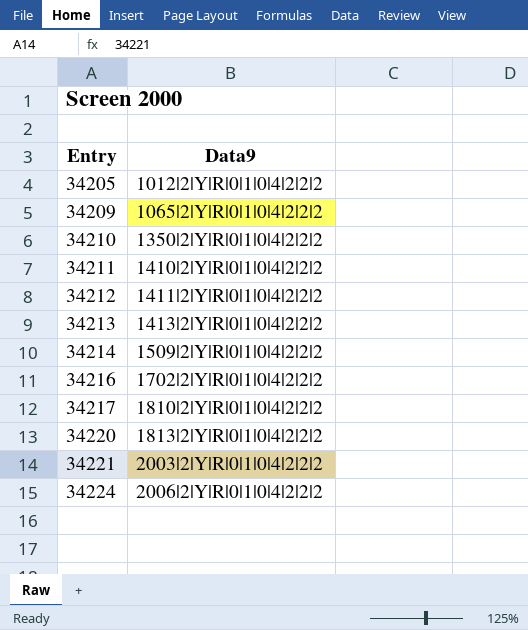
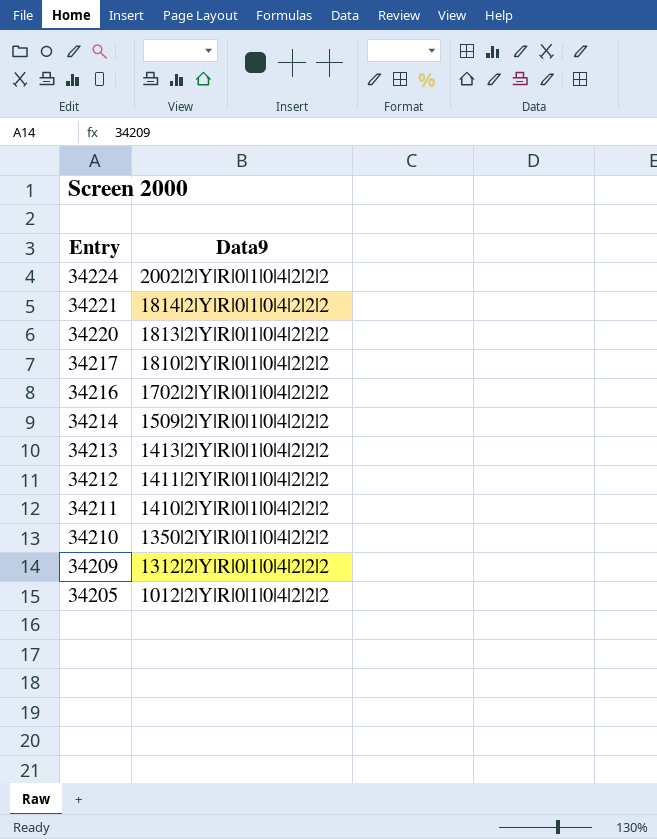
row order: Entry ascending -> Entry descending
34224 | Data9: 2006|2|Y|R|0|1|0|4|2|2|2 -> 2002|2|Y|R|0|1|0|4|2|2|2
34221 | Data9: 2003|2|Y|R|0|1|0|4|2|2|2 -> 1814|2|Y|R|0|1|0|4|2|2|2
34209 | Data9: 1065|2|Y|R|0|1|0|4|2|2|2 -> 1312|2|Y|R|0|1|0|4|2|2|2

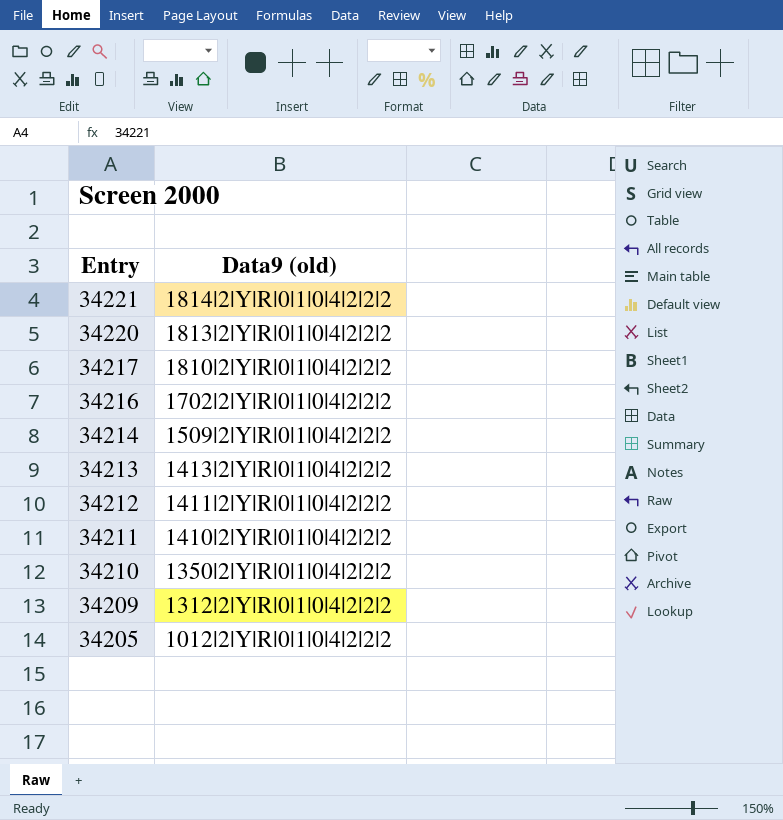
column name: Data9 -> Data9 (old)
row 34224: 2002|2|Y|R|0|1|0|4|2|2|2 -> none

